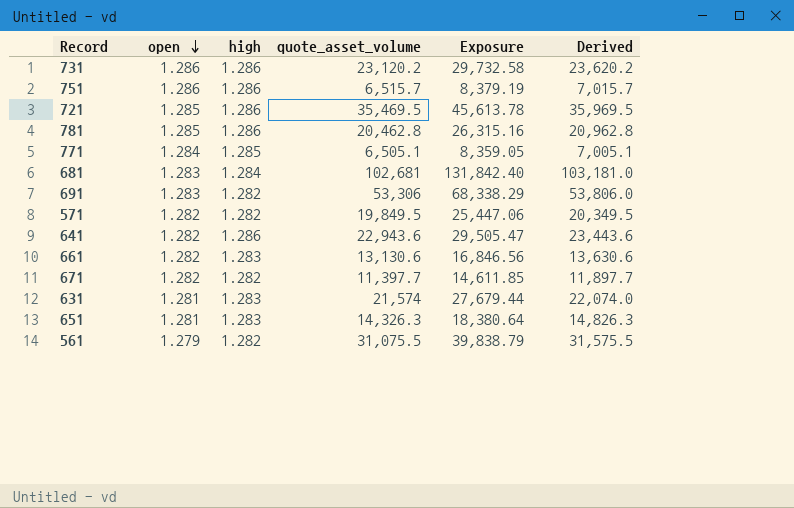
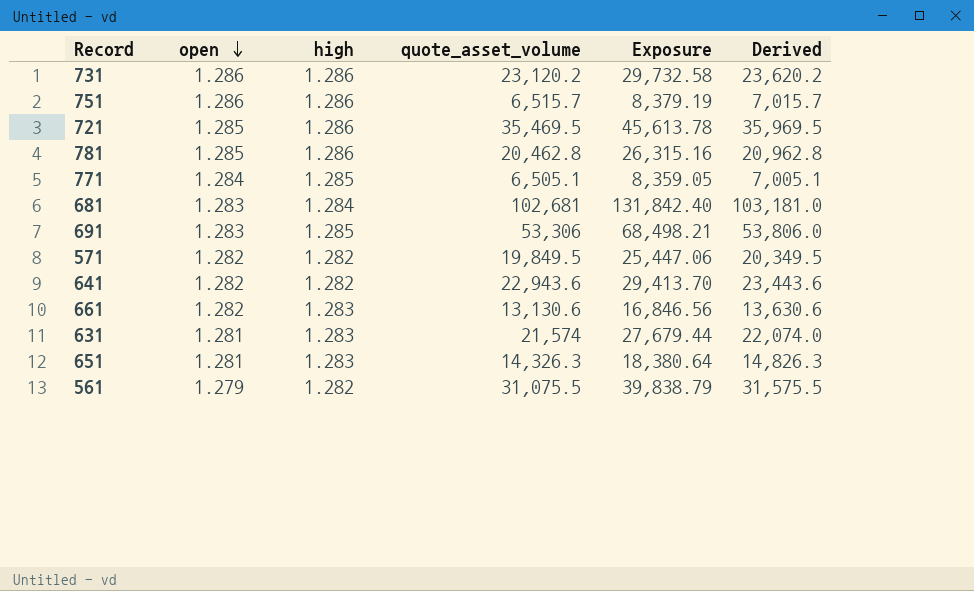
row 671: 1.282 | 1.282 | 11,397.7 | 14,611.85 | 11,897.7 -> none
691 | high: 1.282 -> 1.285
691 | Exposure: 68,338.29 -> 68,498.21
641 | high: 1.286 -> 1.282
641 | Exposure: 29,505.47 -> 29,413.70

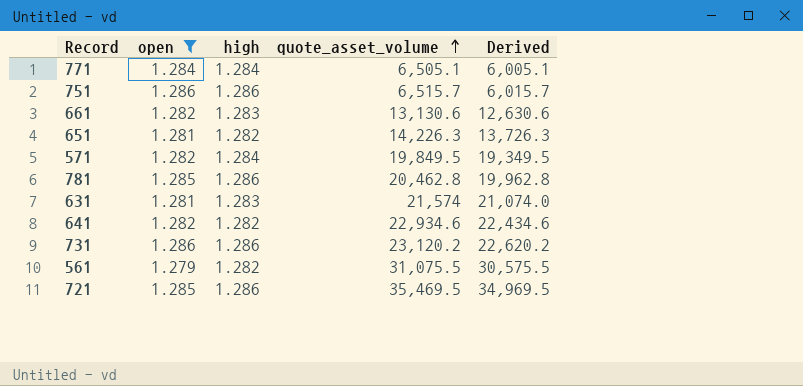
filter: none -> open != 1.283
row order: open descending -> quote_asset_volume ascending
column Exposure | formula: [high] * [quote_asset_volume] -> none
column Derived | formula: [quote_asset_volume] + 500 -> [quote_asset_volume] - 500
771 | high: 1.285 -> 1.284
651 | high: 1.283 -> 1.282
651 | quote_asset_volume: 14,326.3 -> 14,226.3
571 | high: 1.282 -> 1.284
641 | quote_asset_volume: 22,943.6 -> 22,934.6

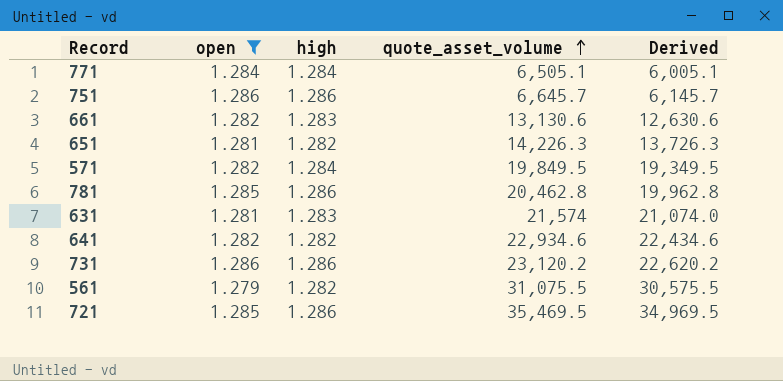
751 | quote_asset_volume: 6,515.7 -> 6,645.7
751 | Derived: 6,015.7 -> 6,145.7

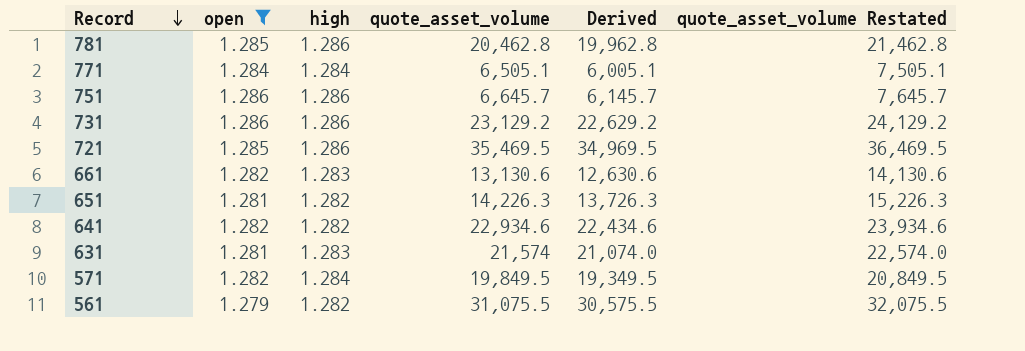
row order: quote_asset_volume ascending -> Record descending
column quote_asset_volume Restated | formula: none -> [quote_asset_volume] + 1000
731 | quote_asset_volume: 23,120.2 -> 23,129.2
731 | Derived: 22,620.2 -> 22,629.2

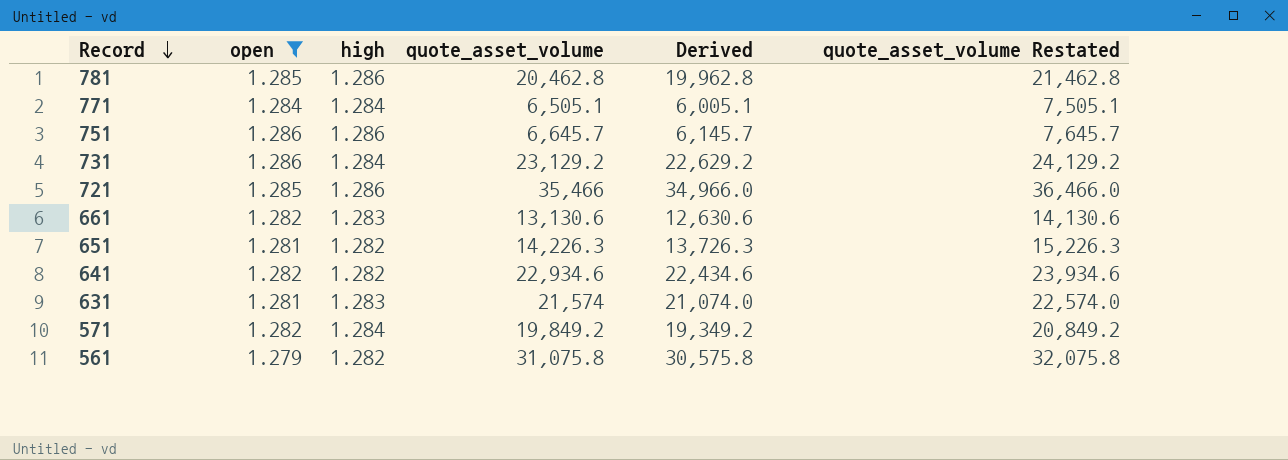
731 | high: 1.286 -> 1.284
721 | quote_asset_volume: 35,469.5 -> 35,466
721 | Derived: 34,969.5 -> 34,966.0
721 | quote_asset_volume Restated: 36,469.5 -> 36,466.0
571 | quote_asset_volume: 19,849.5 -> 19,849.2
571 | Derived: 19,349.5 -> 19,349.2
571 | quote_asset_volume Restated: 20,849.5 -> 20,849.2
561 | quote_asset_volume: 31,075.5 -> 31,075.8
561 | Derived: 30,575.5 -> 30,575.8
561 | quote_asset_volume Restated: 32,075.5 -> 32,075.8

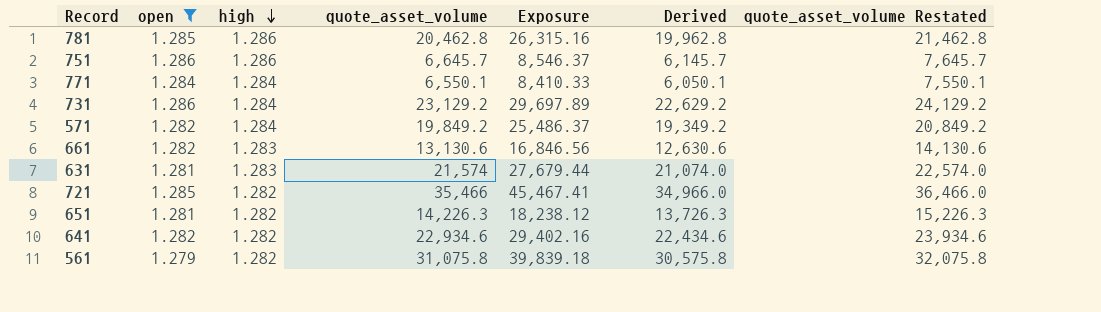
row order: Record descending -> high descending
column Exposure | formula: none -> [high] * [quote_asset_volume]
771 | quote_asset_volume: 6,505.1 -> 6,550.1
771 | Derived: 6,005.1 -> 6,050.1
771 | quote_asset_volume Restated: 7,505.1 -> 7,550.1
721 | high: 1.286 -> 1.282

